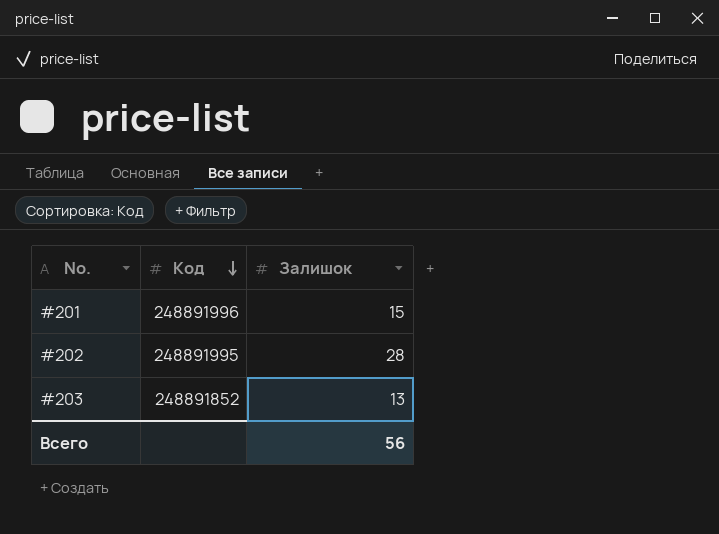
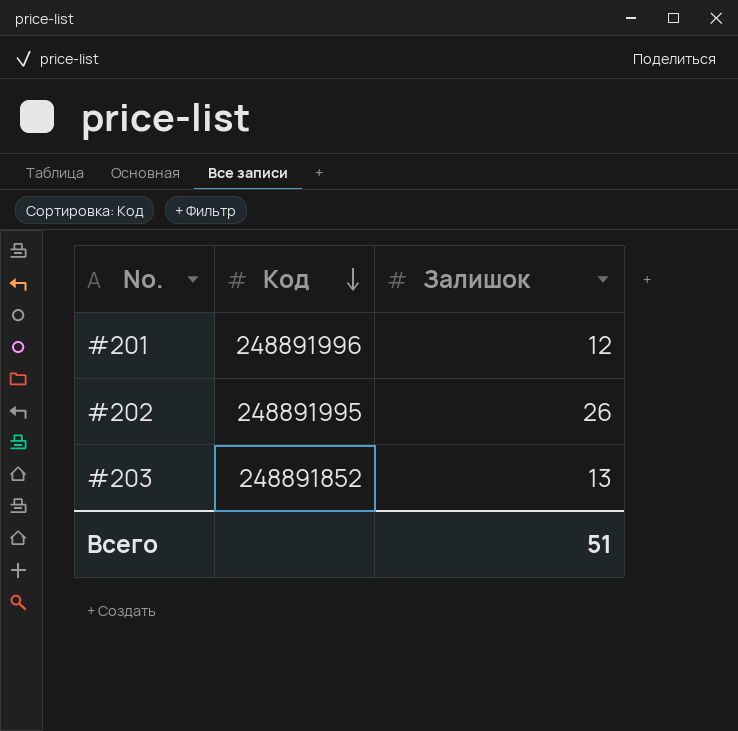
#201 | Залишок: 15 -> 12
#202 | Залишок: 28 -> 26
Всего | Залишок: 56 -> 51

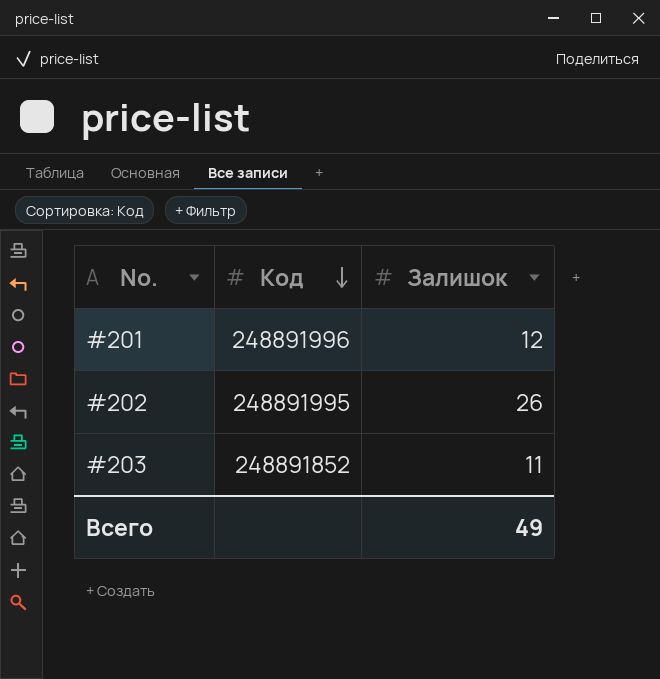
#203 | Залишок: 13 -> 11
Всего | Залишок: 51 -> 49

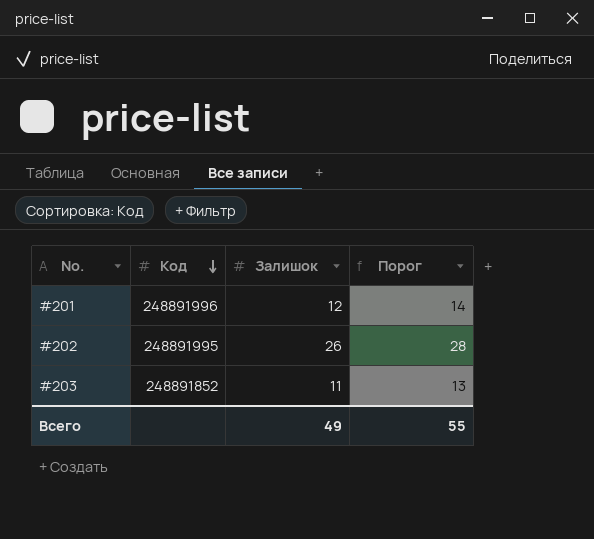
column Порог | formula: none -> [Залишок] + 2

